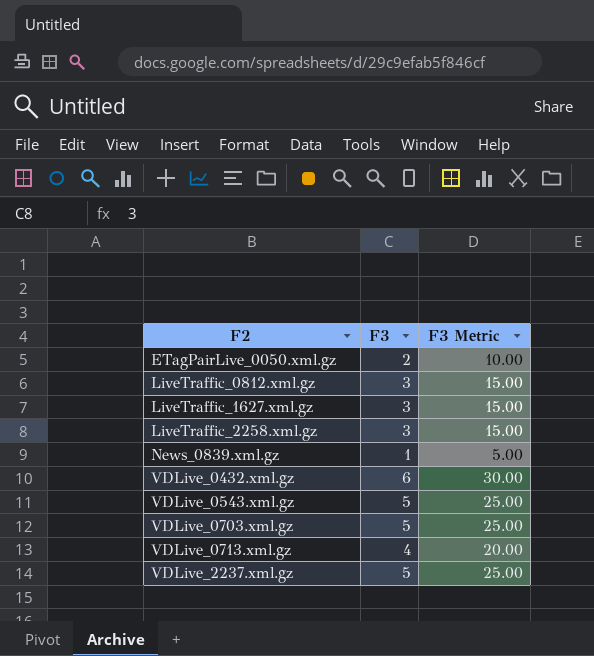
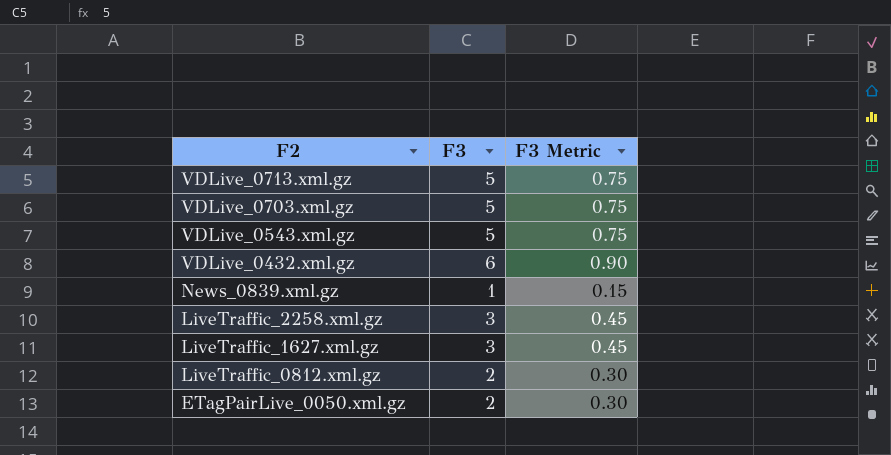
row order: F2 ascending -> F2 descending
column F3 Metric | formula: [F3] * 5 -> [F3] * 0.15
row VDLive_2237.xml.gz: 5 | 25.00 -> none
VDLive_0713.xml.gz | F3: 4 -> 5
LiveTraffic_0812.xml.gz | F3: 3 -> 2

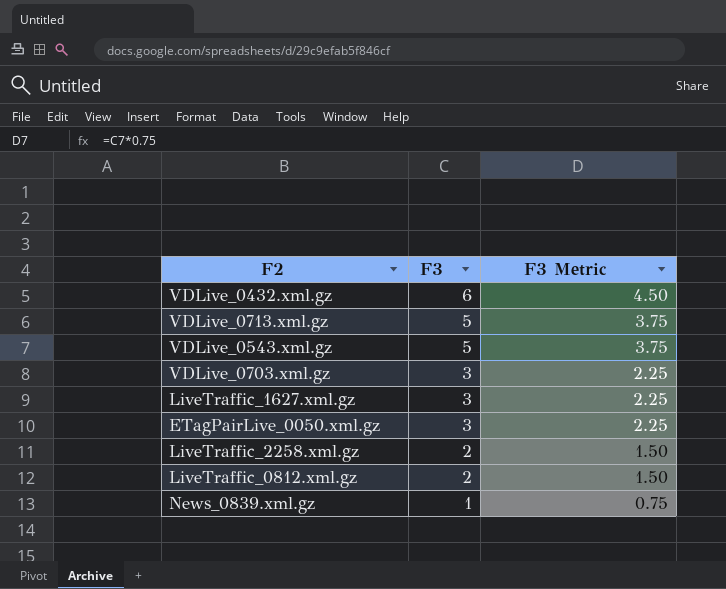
row order: F2 descending -> F3 descending
column F3 Metric | formula: [F3] * 0.15 -> [F3] * 0.75
VDLive_0703.xml.gz | F3: 5 -> 3
ETagPairLive_0050.xml.gz | F3: 2 -> 3
LiveTraffic_2258.xml.gz | F3: 3 -> 2

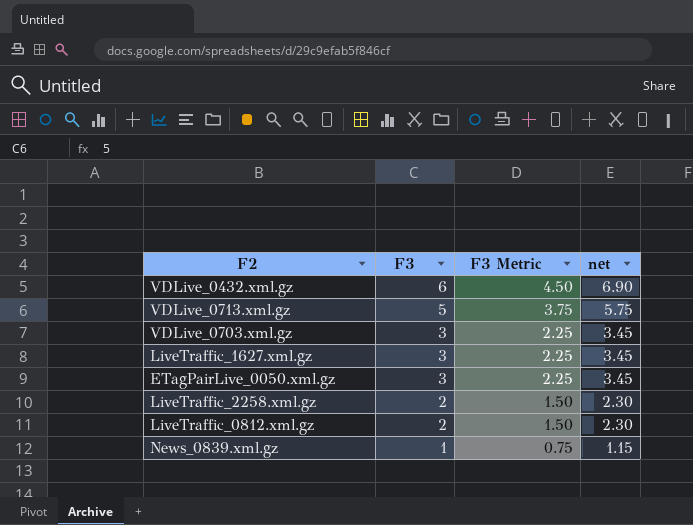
column net | formula: none -> [F3] * 1.15
row VDLive_0543.xml.gz: 5 | 3.75 -> none

